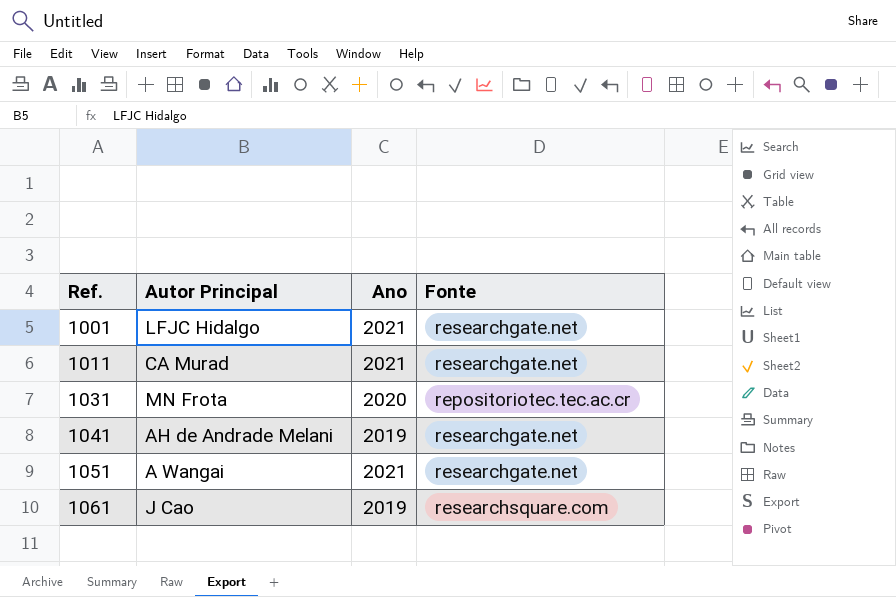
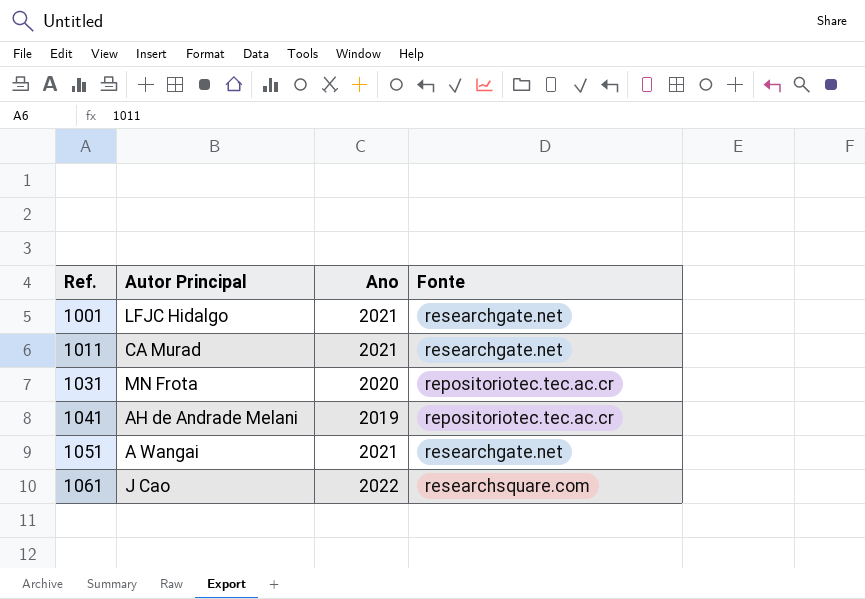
1041 | Fonte: researchgate.net -> repositoriotec.tec.ac.cr
1061 | Ano: 2019 -> 2022

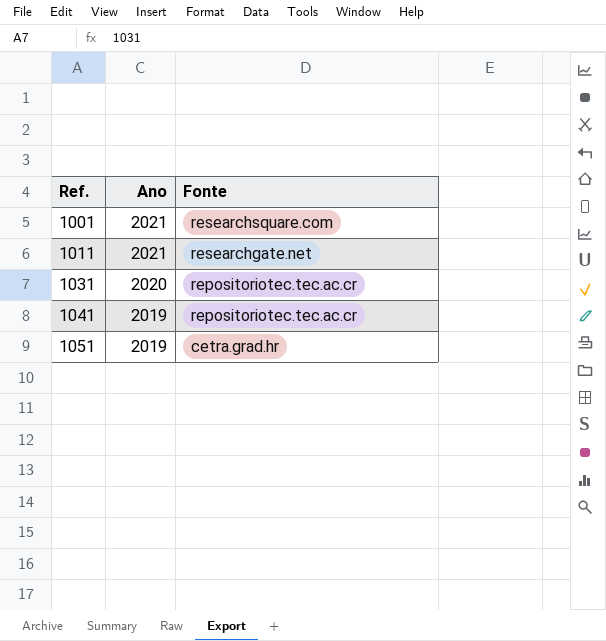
column Autor Principal | position: 2 -> none
row 1061: J Cao | 2022 | researchsquare.com -> none
1001 | Fonte: researchgate.net -> researchsquare.com
1051 | Ano: 2021 -> 2019
1051 | Fonte: researchgate.net -> cetra.grad.hr

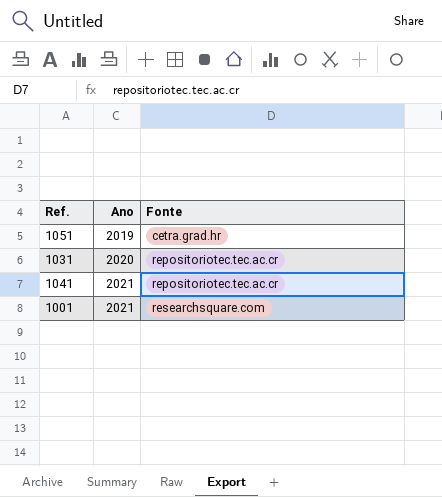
row order: Ref. ascending -> Ano ascending
row 1011: 2021 | researchgate.net -> none
1041 | Ano: 2019 -> 2021

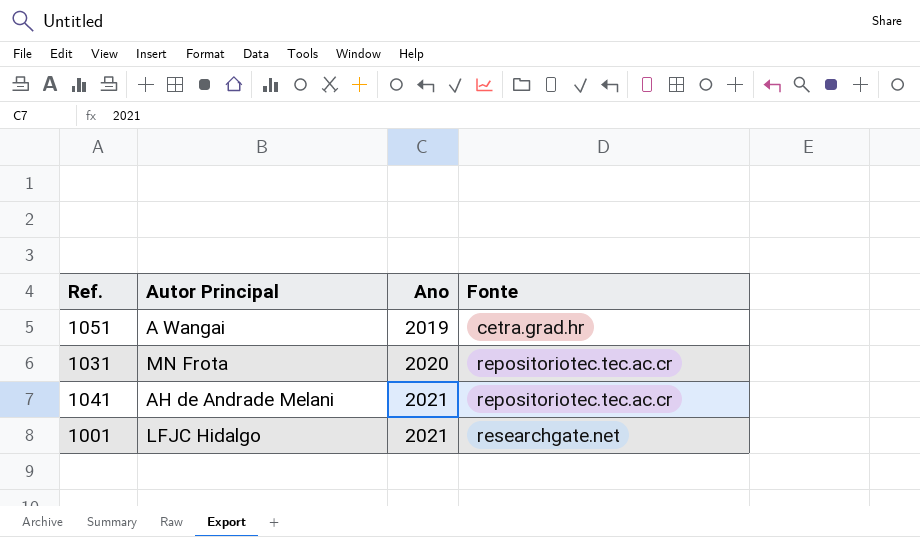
column Autor Principal | position: none -> 2
1001 | Fonte: researchsquare.com -> researchgate.net

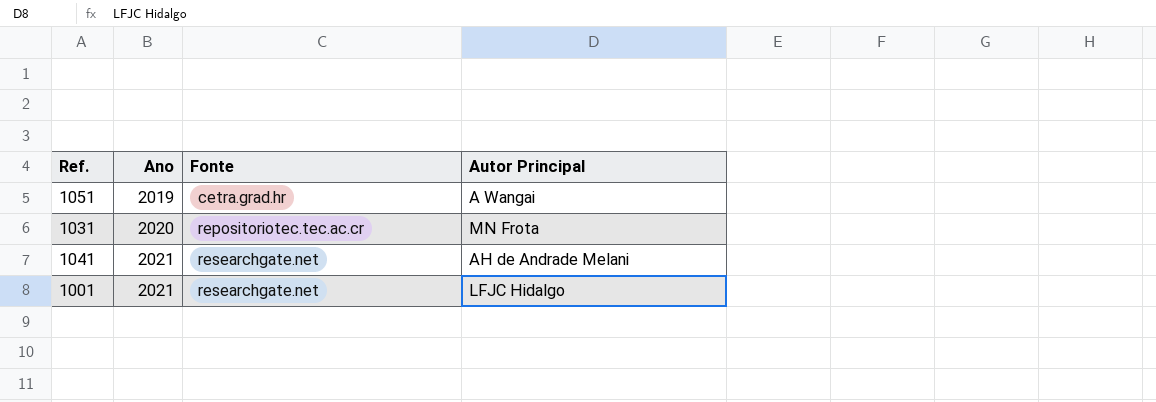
column Autor Principal | position: 2 -> 4
1041 | Fonte: repositoriotec.tec.ac.cr -> researchgate.net

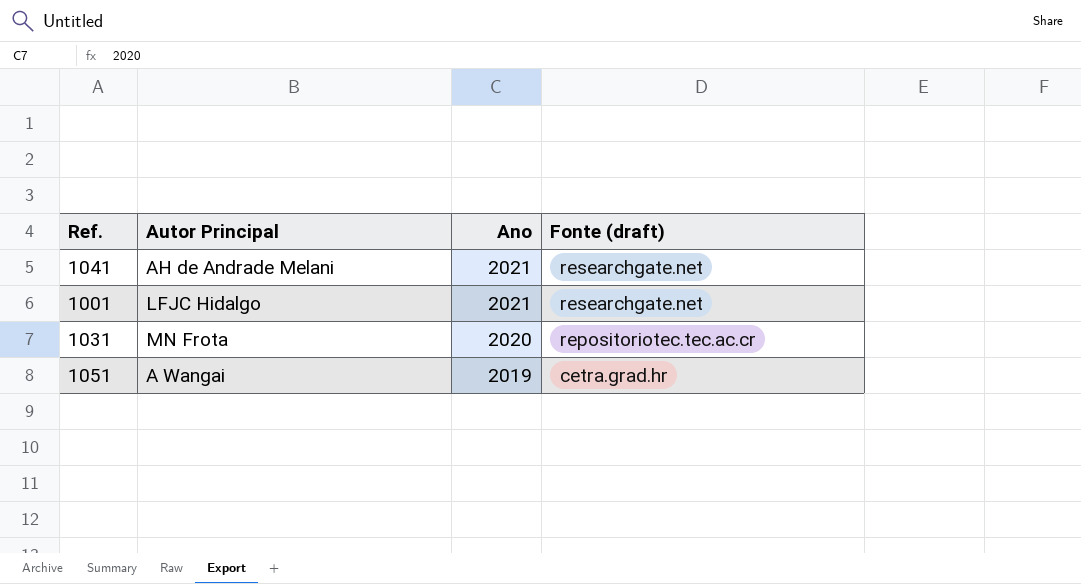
row order: Ano ascending -> Ano descending
column Autor Principal | position: 4 -> 2
column name: Fonte -> Fonte (draft)

